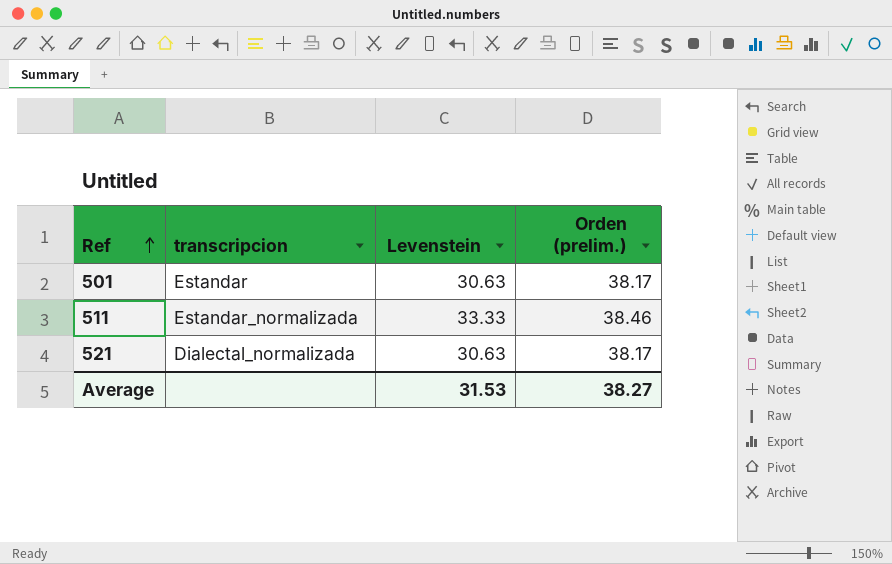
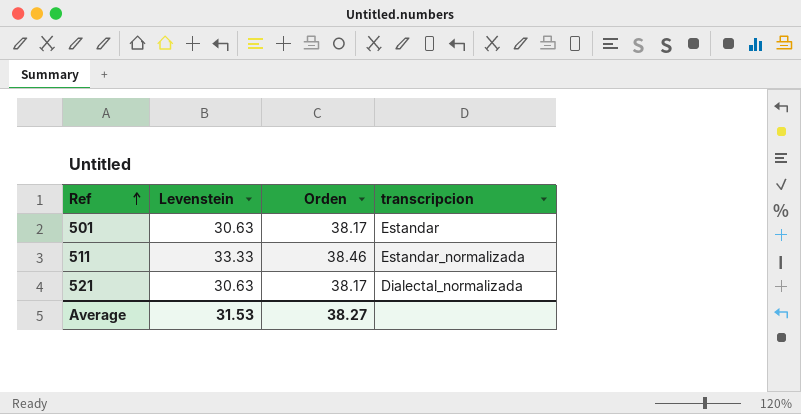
column name: Orden (prelim.) -> Orden
column transcripcion | position: 2 -> 4

